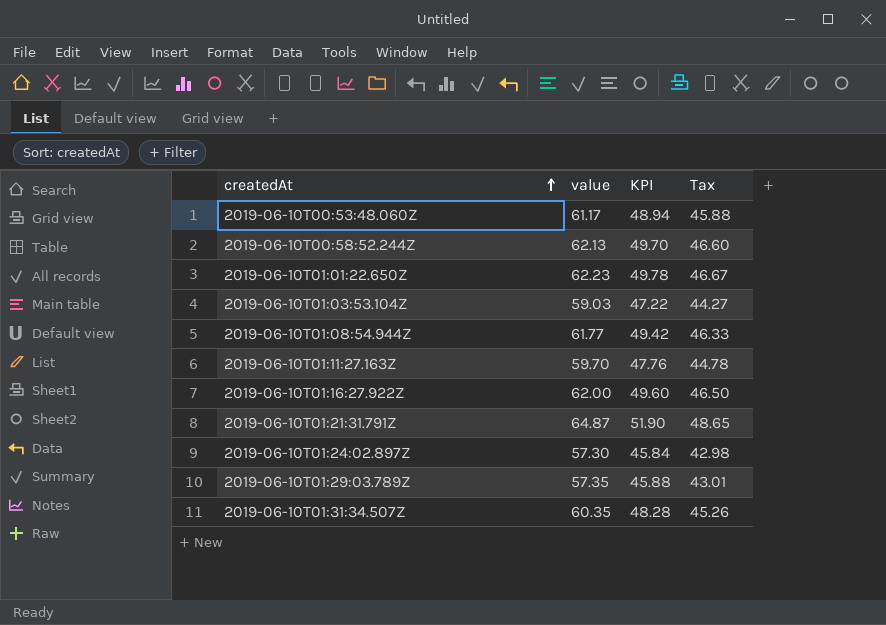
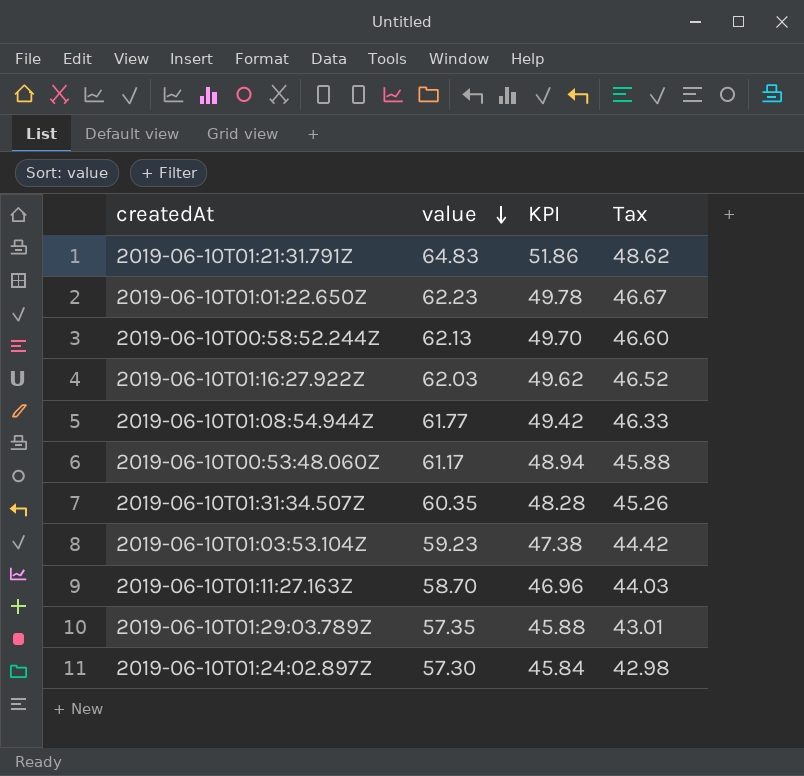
row order: createdAt ascending -> value descending
2019-06-10T01:21:31.791Z | value: 64.87 -> 64.83
2019-06-10T01:21:31.791Z | KPI: 51.90 -> 51.86
2019-06-10T01:21:31.791Z | Tax: 48.65 -> 48.62
2019-06-10T01:16:27.922Z | value: 62.00 -> 62.03
2019-06-10T01:16:27.922Z | KPI: 49.60 -> 49.62
2019-06-10T01:16:27.922Z | Tax: 46.50 -> 46.52
2019-06-10T01:03:53.104Z | value: 59.03 -> 59.23
2019-06-10T01:03:53.104Z | KPI: 47.22 -> 47.38
2019-06-10T01:03:53.104Z | Tax: 44.27 -> 44.42
2019-06-10T01:11:27.163Z | value: 59.70 -> 58.70
2019-06-10T01:11:27.163Z | KPI: 47.76 -> 46.96
2019-06-10T01:11:27.163Z | Tax: 44.78 -> 44.03

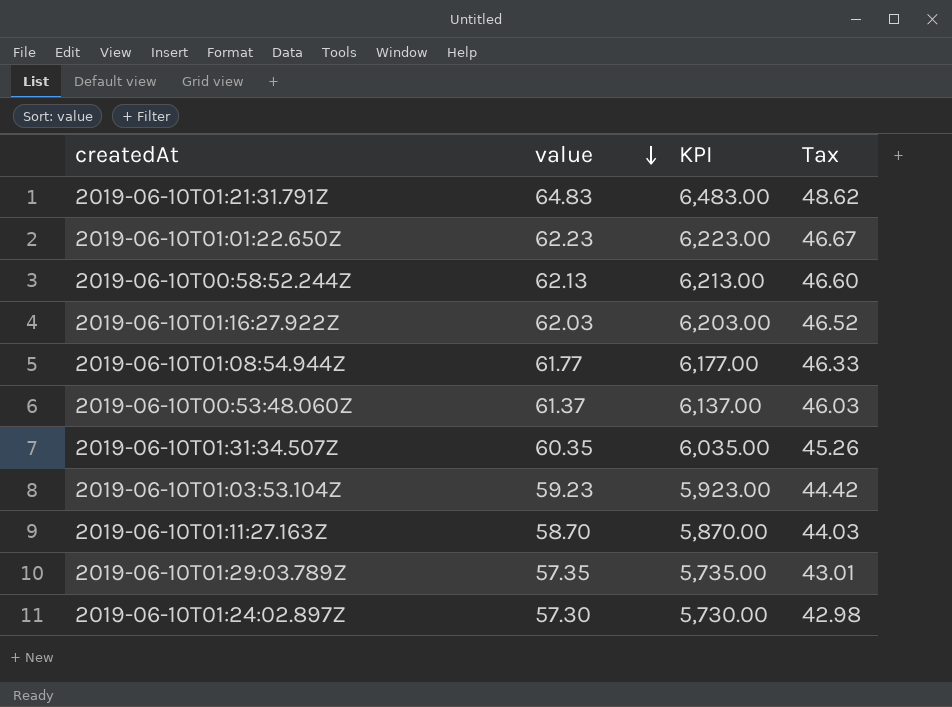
column KPI | formula: [value] * 0.8 -> [value] * 100
2019-06-10T00:53:48.060Z | value: 61.17 -> 61.37
2019-06-10T00:53:48.060Z | Tax: 45.88 -> 46.03

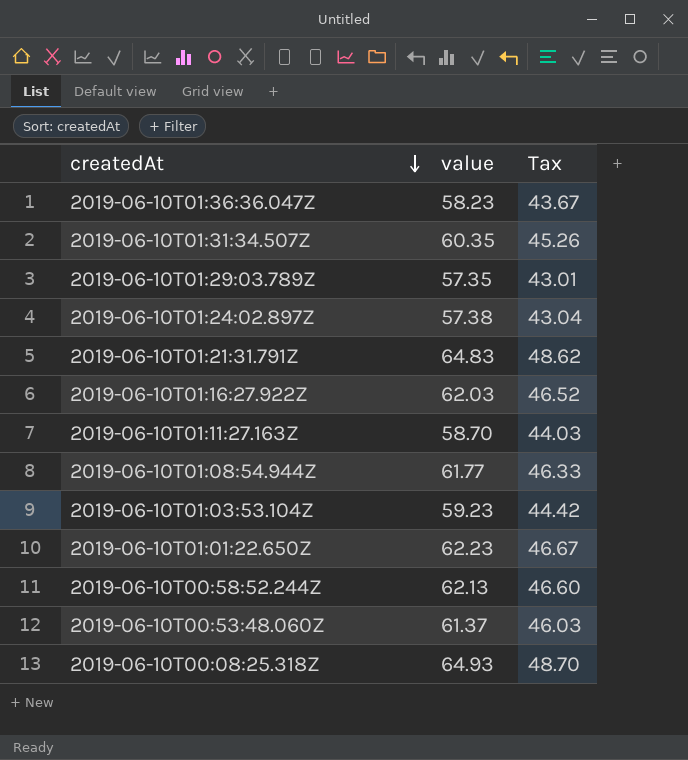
row order: value descending -> createdAt descending
column KPI | formula: [value] * 100 -> none
row 2019-06-10T01:36:36.047Z: none -> 58.23 | 43.67
2019-06-10T01:24:02.897Z | value: 57.30 -> 57.38
2019-06-10T01:24:02.897Z | Tax: 42.98 -> 43.04
row 2019-06-10T00:08:25.318Z: none -> 64.93 | 48.70

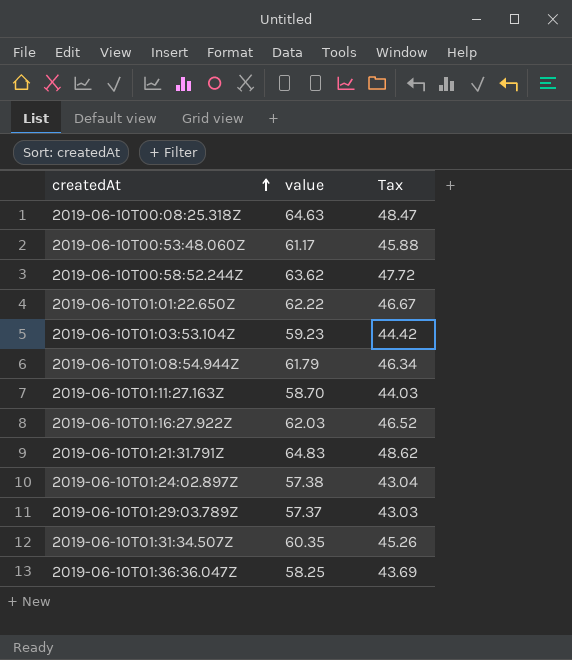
row order: createdAt descending -> createdAt ascending
2019-06-10T00:08:25.318Z | value: 64.93 -> 64.63
2019-06-10T00:08:25.318Z | Tax: 48.70 -> 48.47
2019-06-10T00:53:48.060Z | value: 61.37 -> 61.17
2019-06-10T00:53:48.060Z | Tax: 46.03 -> 45.88
2019-06-10T00:58:52.244Z | value: 62.13 -> 63.62
2019-06-10T00:58:52.244Z | Tax: 46.60 -> 47.72
2019-06-10T01:01:22.650Z | value: 62.23 -> 62.22
2019-06-10T01:08:54.944Z | value: 61.77 -> 61.79
2019-06-10T01:08:54.944Z | Tax: 46.33 -> 46.34
2019-06-10T01:29:03.789Z | value: 57.35 -> 57.37
2019-06-10T01:29:03.789Z | Tax: 43.01 -> 43.03
2019-06-10T01:36:36.047Z | value: 58.23 -> 58.25
2019-06-10T01:36:36.047Z | Tax: 43.67 -> 43.69

